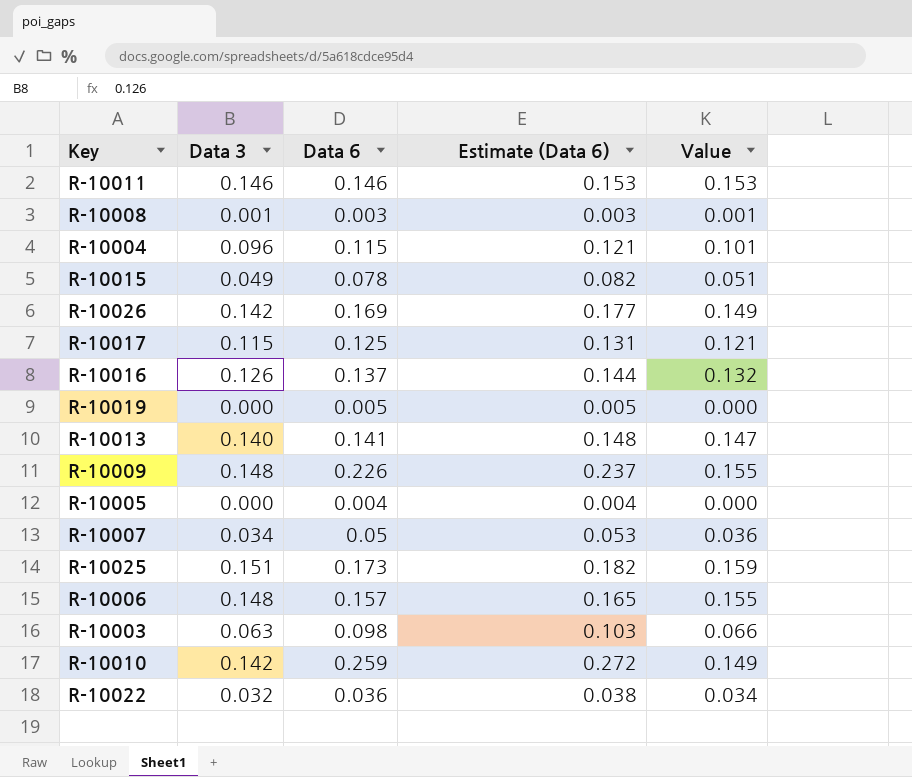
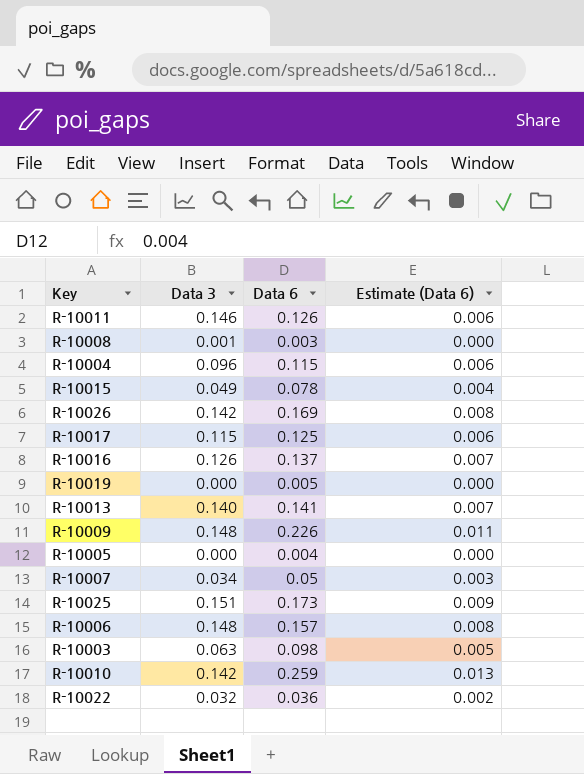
column Value | formula: [Data 3] * 1.05 -> none
column Estimate (Data 6) | formula: [Data 6] * 1.05 -> [Data 6] * 0.05
R-10011 | Data 6: 0.146 -> 0.126

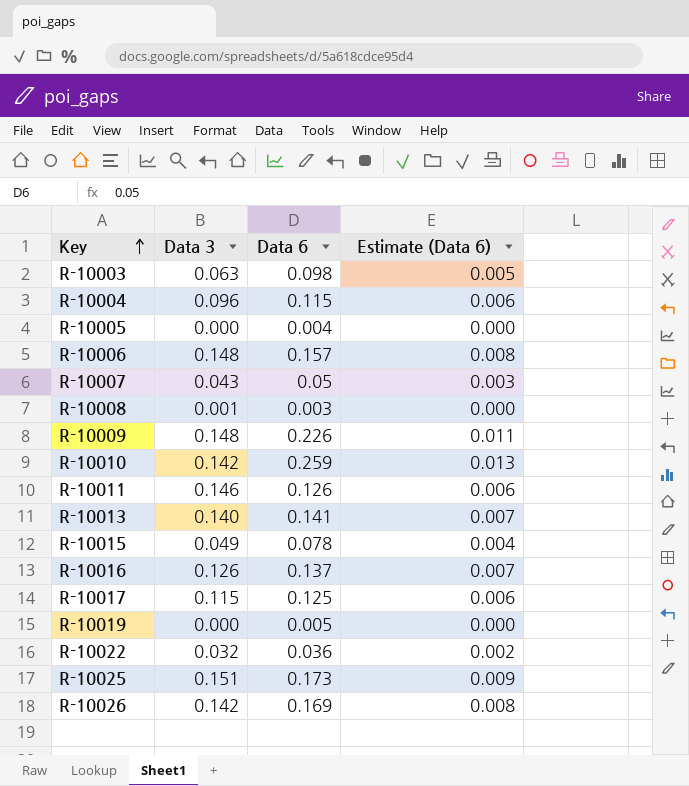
row order: none -> Key ascending
R-10007 | Data 3: 0.034 -> 0.043

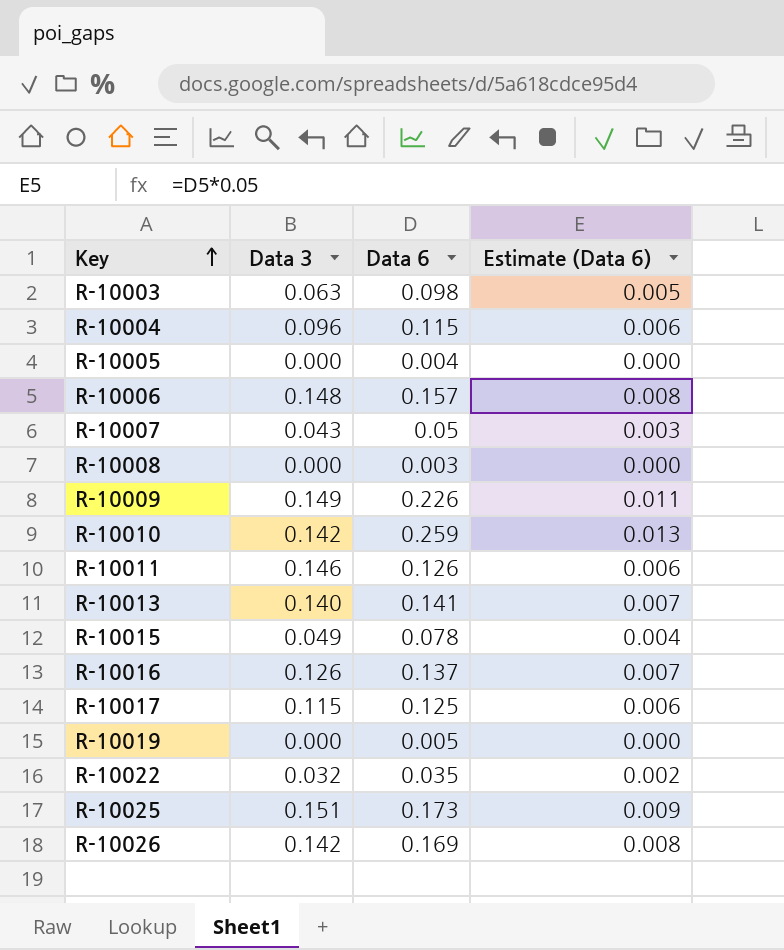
R-10008 | Data 3: 0.001 -> 0.000
R-10009 | Data 3: 0.148 -> 0.149
R-10022 | Data 6: 0.036 -> 0.035

